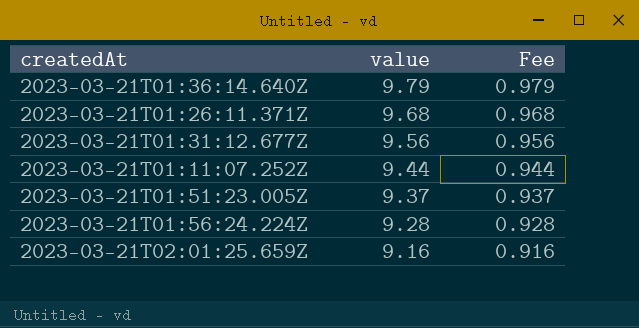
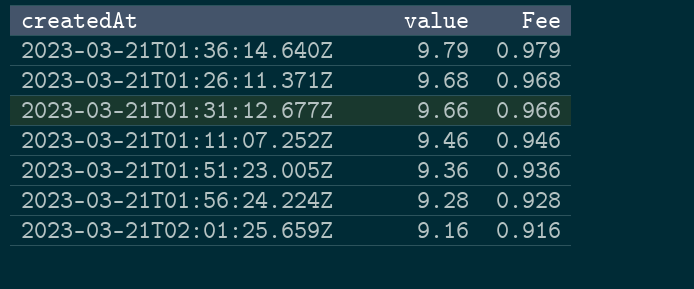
2023-03-21T01:31:12.677Z | value: 9.56 -> 9.66
2023-03-21T01:31:12.677Z | Fee: 0.956 -> 0.966
2023-03-21T01:11:07.252Z | value: 9.44 -> 9.46
2023-03-21T01:11:07.252Z | Fee: 0.944 -> 0.946
2023-03-21T01:51:23.005Z | value: 9.37 -> 9.36
2023-03-21T01:51:23.005Z | Fee: 0.937 -> 0.936

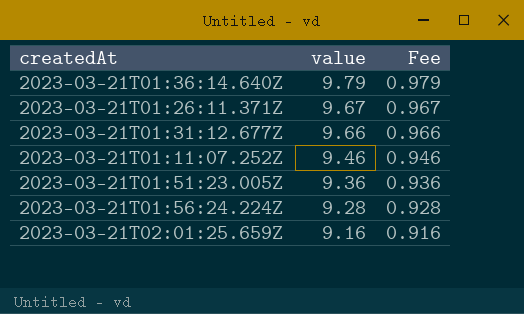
2023-03-21T01:26:11.371Z | value: 9.68 -> 9.67
2023-03-21T01:26:11.371Z | Fee: 0.968 -> 0.967

